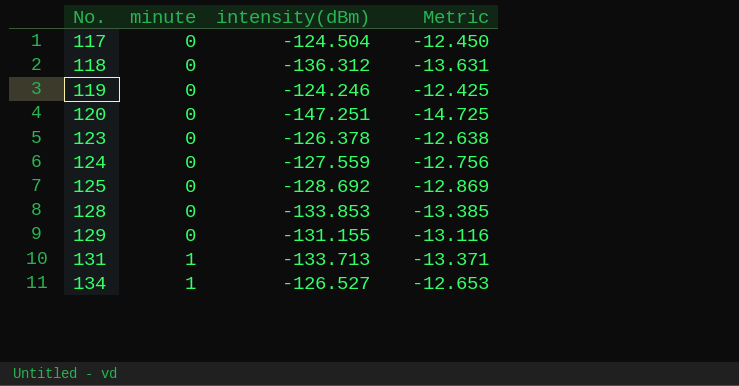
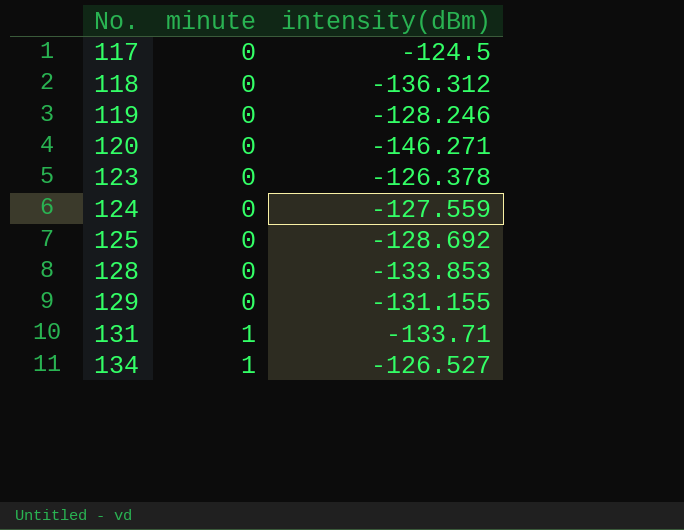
column Metric | formula: [intensity(dBm)] * 0.1 -> none
117 | intensity(dBm): -124.504 -> -124.5
119 | intensity(dBm): -124.246 -> -128.246
120 | intensity(dBm): -147.251 -> -146.271
131 | intensity(dBm): -133.713 -> -133.71

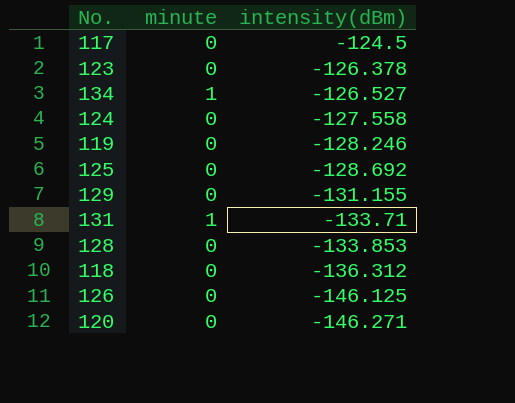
row order: No. ascending -> intensity(dBm) descending
124 | intensity(dBm): -127.559 -> -127.558
row 126: none -> 0 | -146.125

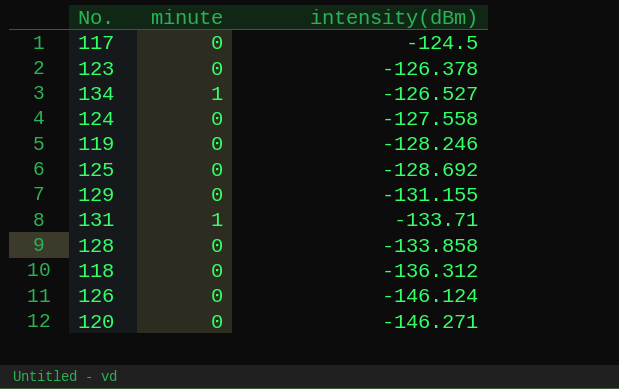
128 | intensity(dBm): -133.853 -> -133.858
126 | intensity(dBm): -146.125 -> -146.124

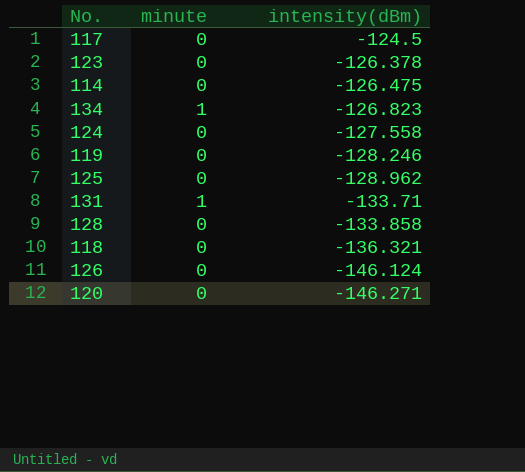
row 129: 0 | -131.155 -> none
row 114: none -> 0 | -126.475
134 | intensity(dBm): -126.527 -> -126.823
125 | intensity(dBm): -128.692 -> -128.962
118 | intensity(dBm): -136.312 -> -136.321

